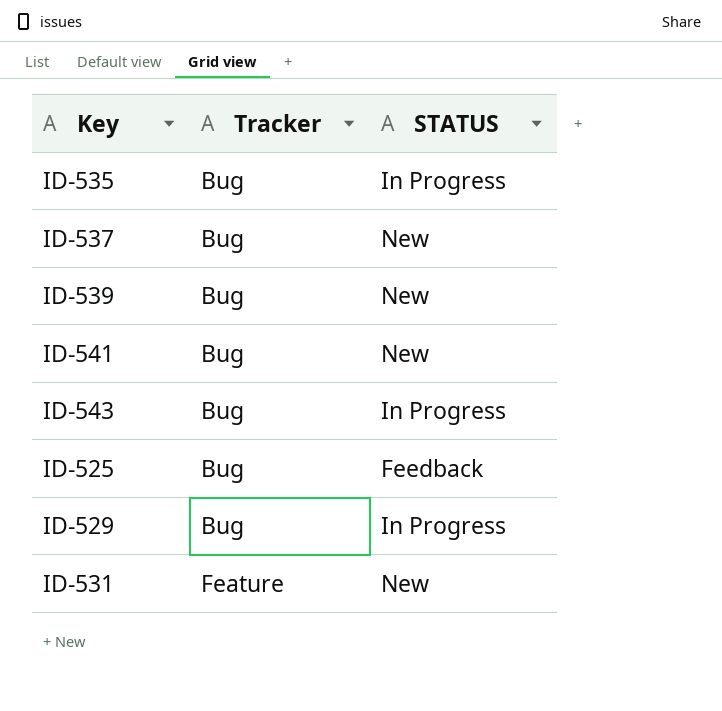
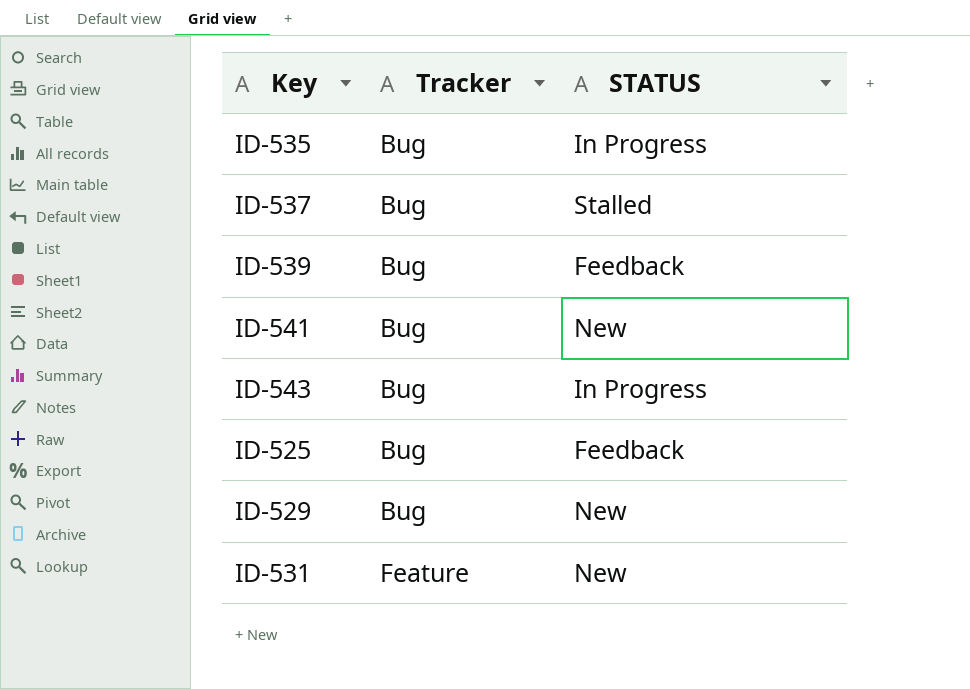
ID-537 | STATUS: New -> Stalled
ID-539 | STATUS: New -> Feedback
ID-529 | STATUS: In Progress -> New

